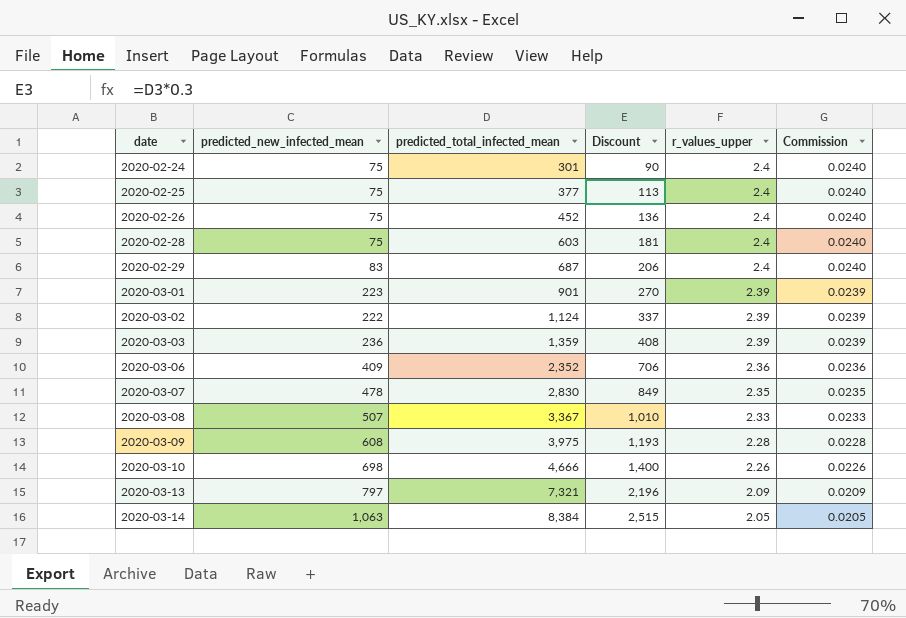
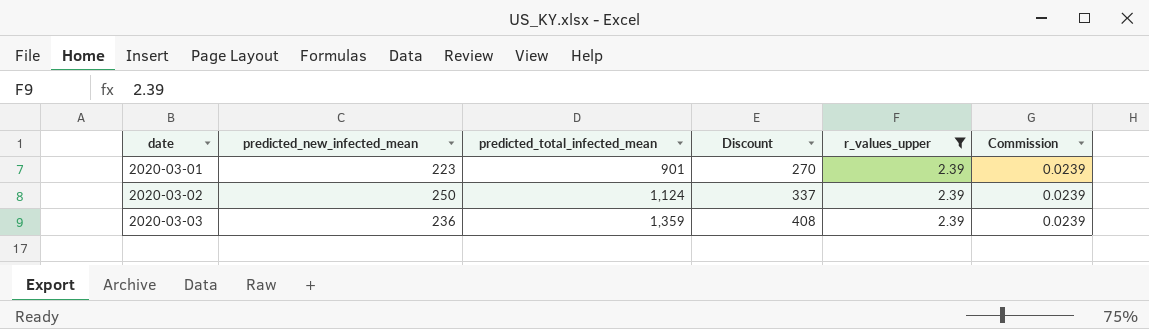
filter: none -> r_values_upper = 2.39
2020-03-02 | predicted_new_infected_mean: 222 -> 250

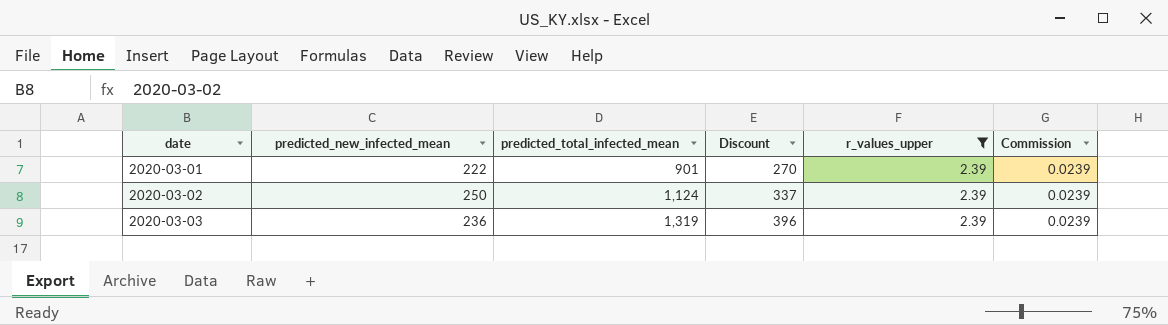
2020-03-01 | predicted_new_infected_mean: 223 -> 222
2020-03-03 | predicted_total_infected_mean: 1,359 -> 1,319
2020-03-03 | Discount: 408 -> 396

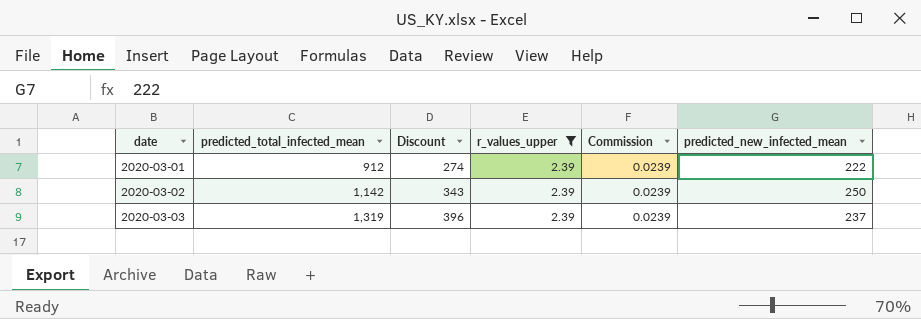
column predicted_new_infected_mean | position: 2 -> 6
2020-03-01 | predicted_total_infected_mean: 901 -> 912
2020-03-01 | Discount: 270 -> 274
2020-03-02 | predicted_total_infected_mean: 1,124 -> 1,142
2020-03-02 | Discount: 337 -> 343
2020-03-03 | predicted_new_infected_mean: 236 -> 237

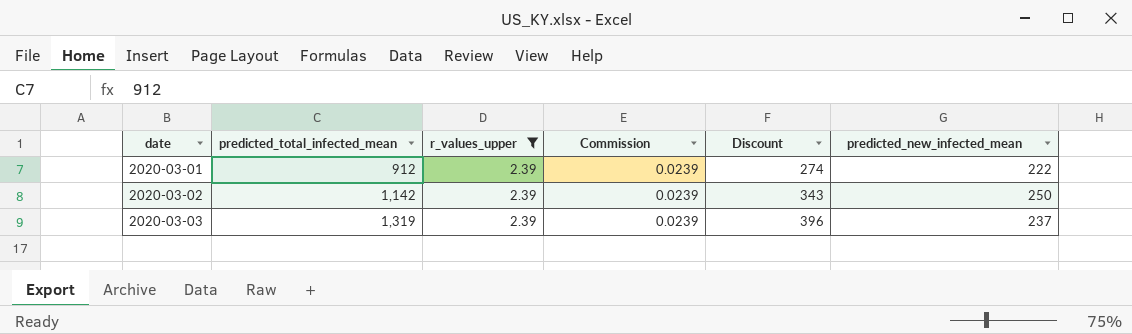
column Discount | position: 3 -> 5

